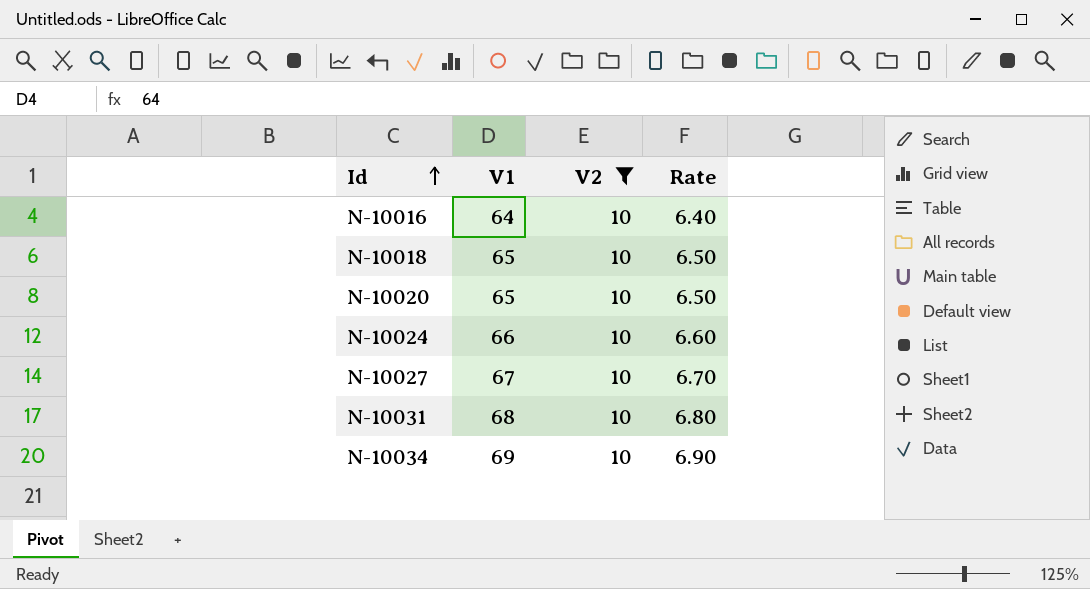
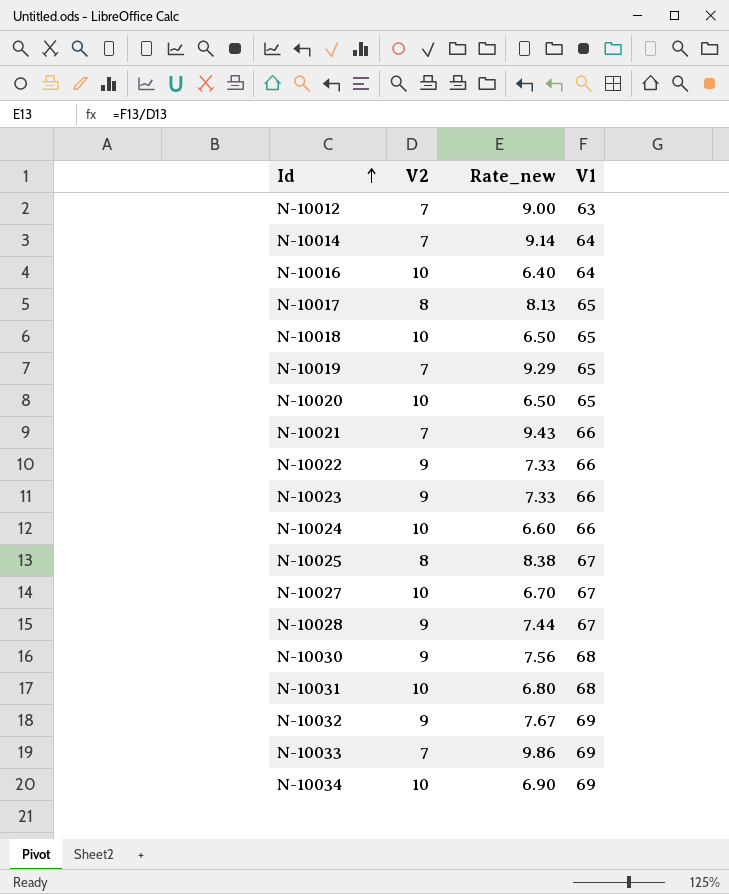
filter: V2 = 10 -> none
column name: Rate -> Rate_new
column V1 | position: 2 -> 4

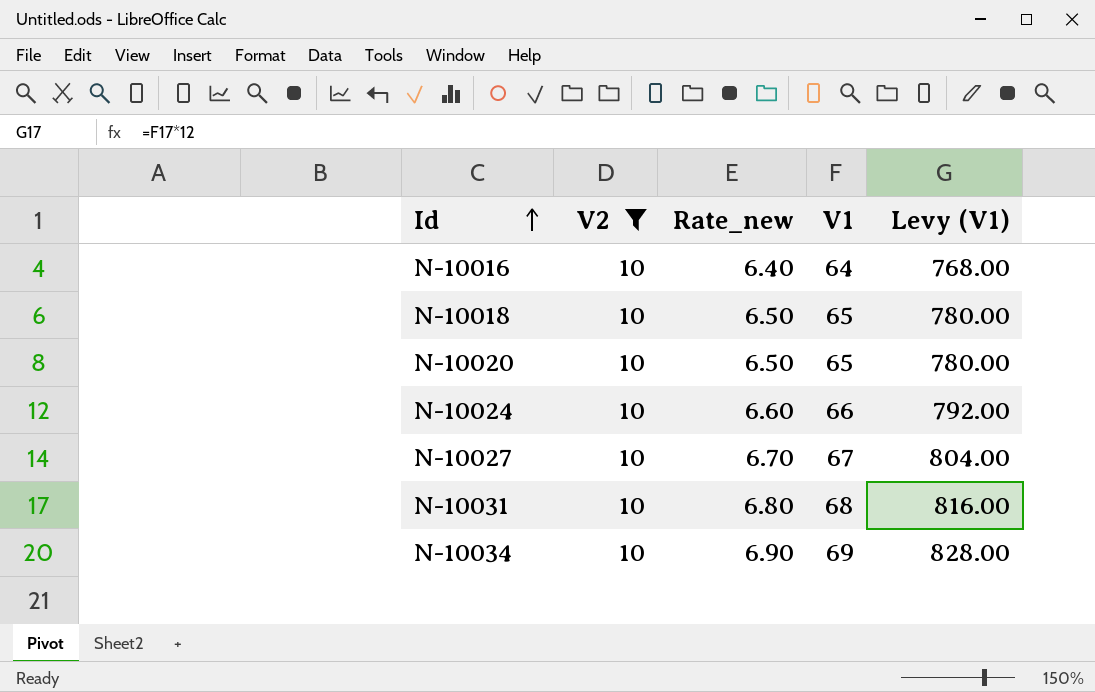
filter: none -> V2 = 10
column Levy (V1) | formula: none -> [V1] * 12

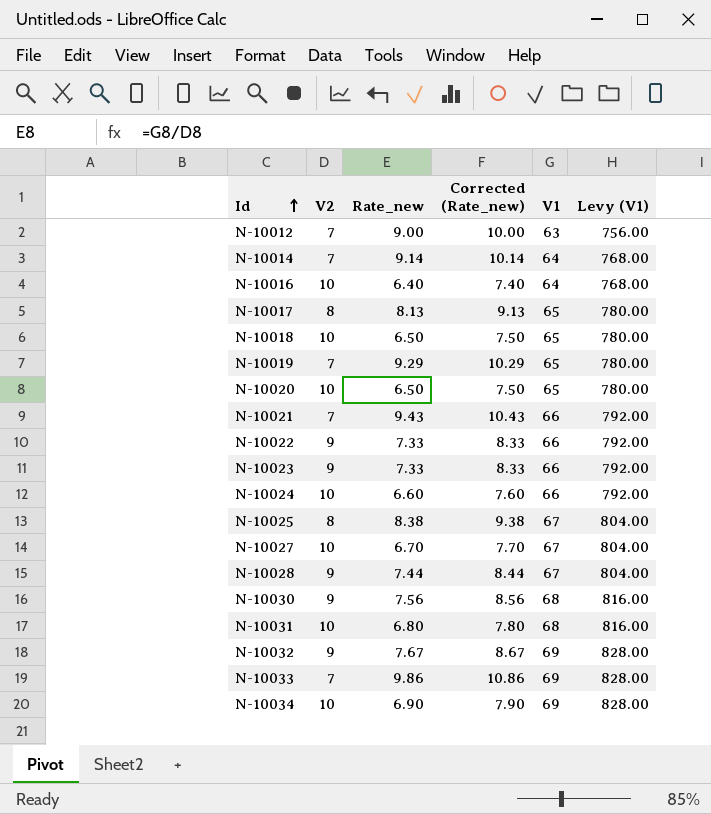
filter: V2 = 10 -> none
column Corrected (Rate_new) | formula: none -> [Rate_new] + 1

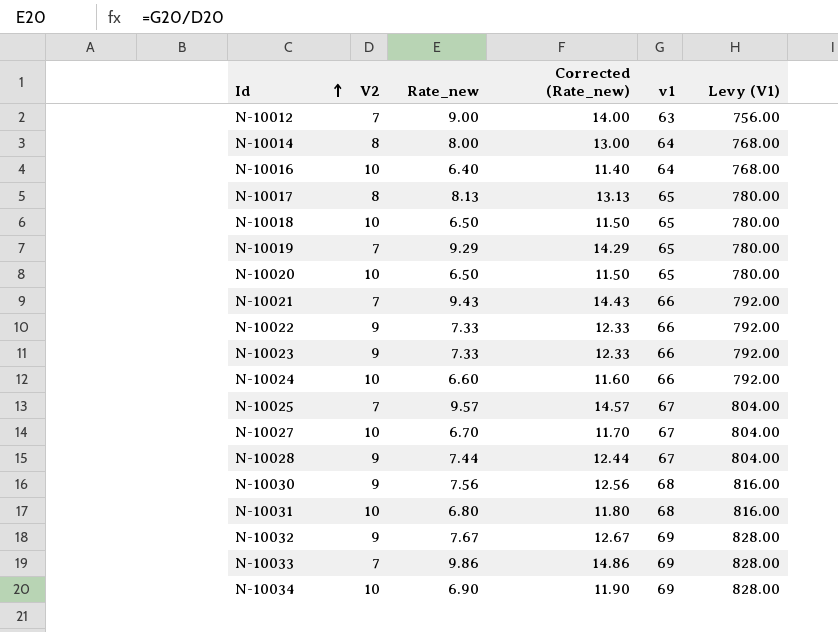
column Corrected (Rate_new) | formula: [Rate_new] + 1 -> [Rate_new] + 5
column name: V1 -> v1
N-10014 | V2: 7 -> 8
N-10014 | Rate_new: 9.14 -> 8.00
N-10025 | V2: 8 -> 7
N-10025 | Rate_new: 8.38 -> 9.57

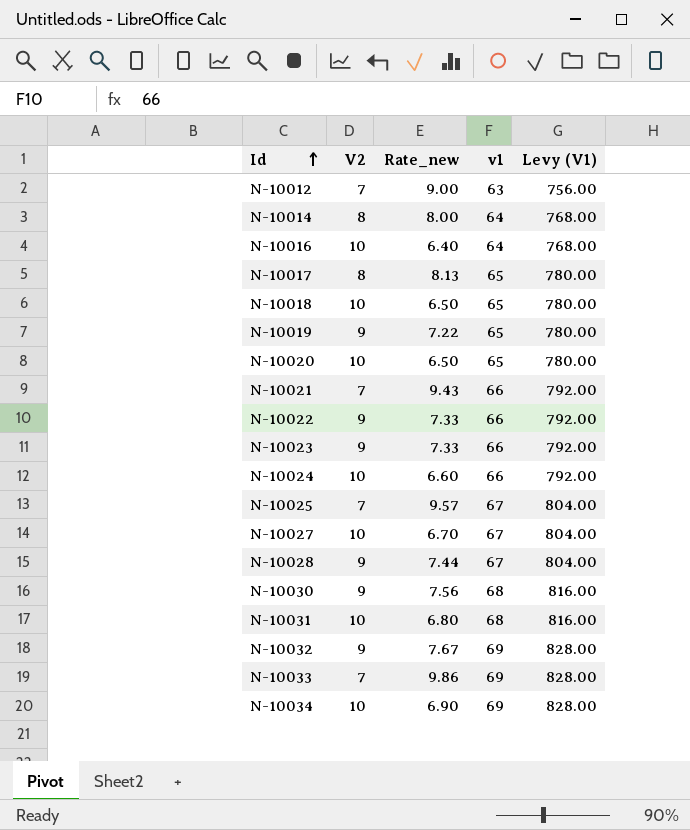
column Corrected (Rate_new) | formula: [Rate_new] + 5 -> none
N-10019 | V2: 7 -> 9
N-10019 | Rate_new: 9.29 -> 7.22

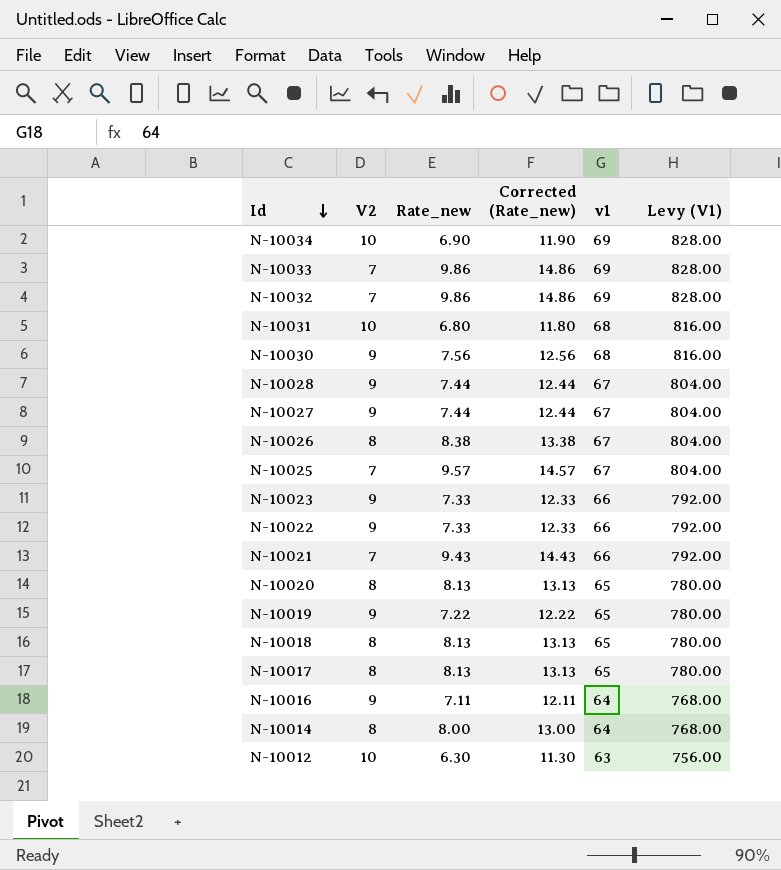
row order: Id ascending -> Id descending
column Corrected (Rate_new) | formula: none -> [Rate_new] + 5
row N-10024: 10 | 6.60 | 66 | 792.00 -> none
N-10032 | V2: 9 -> 7
N-10032 | Rate_new: 7.67 -> 9.86
N-10027 | V2: 10 -> 9
N-10027 | Rate_new: 6.70 -> 7.44
row N-10026: none -> 8 | 8.38 | 13.38 | 67 | 804.00
N-10020 | V2: 10 -> 8
N-10020 | Rate_new: 6.50 -> 8.13
N-10018 | V2: 10 -> 8
N-10018 | Rate_new: 6.50 -> 8.13
N-10016 | V2: 10 -> 9
N-10016 | Rate_new: 6.40 -> 7.11
N-10012 | V2: 7 -> 10
N-10012 | Rate_new: 9.00 -> 6.30

